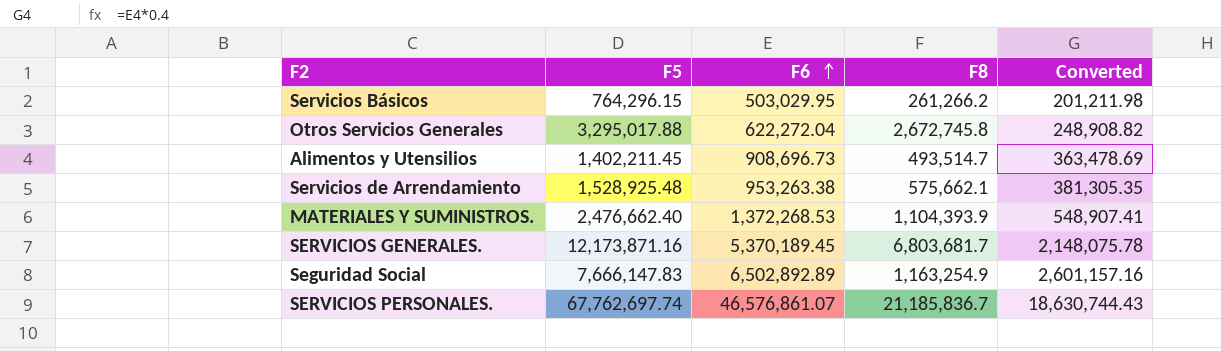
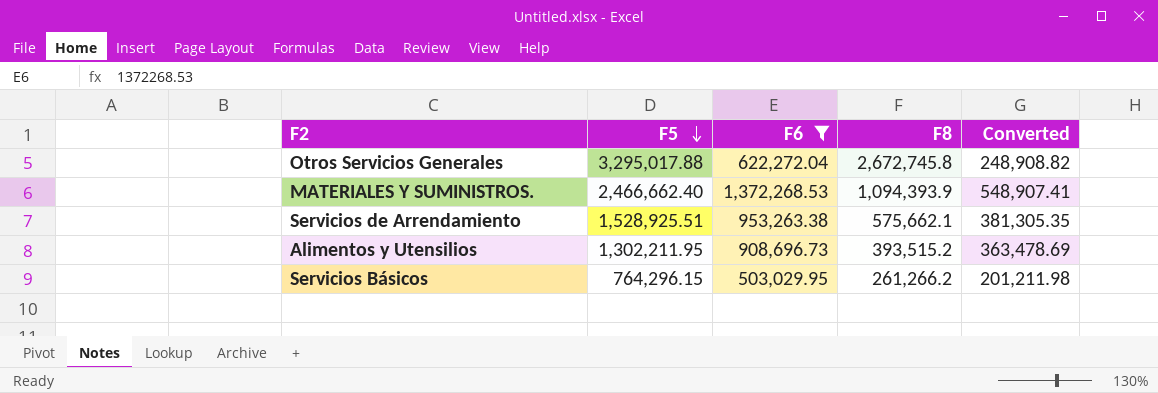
filter: none -> F6 <= 1,372,268.53
row order: F6 ascending -> F5 descending
MATERIALES Y SUMINISTROS. | F5: 2,476,662.40 -> 2,466,662.40
MATERIALES Y SUMINISTROS. | F8: 1,104,393.9 -> 1,094,393.9
Servicios de Arrendamiento | F5: 1,528,925.48 -> 1,528,925.51
Alimentos y Utensilios | F5: 1,402,211.45 -> 1,302,211.95
Alimentos y Utensilios | F8: 493,514.7 -> 393,515.2

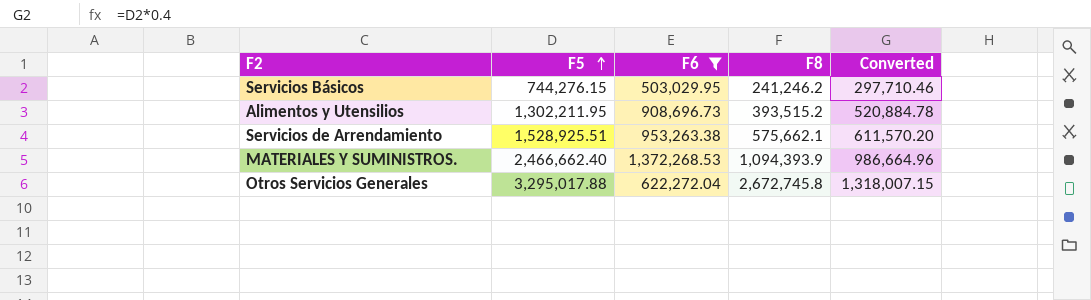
row order: F5 descending -> F5 ascending
column Converted | formula: [F6] * 0.4 -> [F5] * 0.4
Servicios Básicos | F5: 764,296.15 -> 744,276.15
Servicios Básicos | F8: 261,266.2 -> 241,246.2

